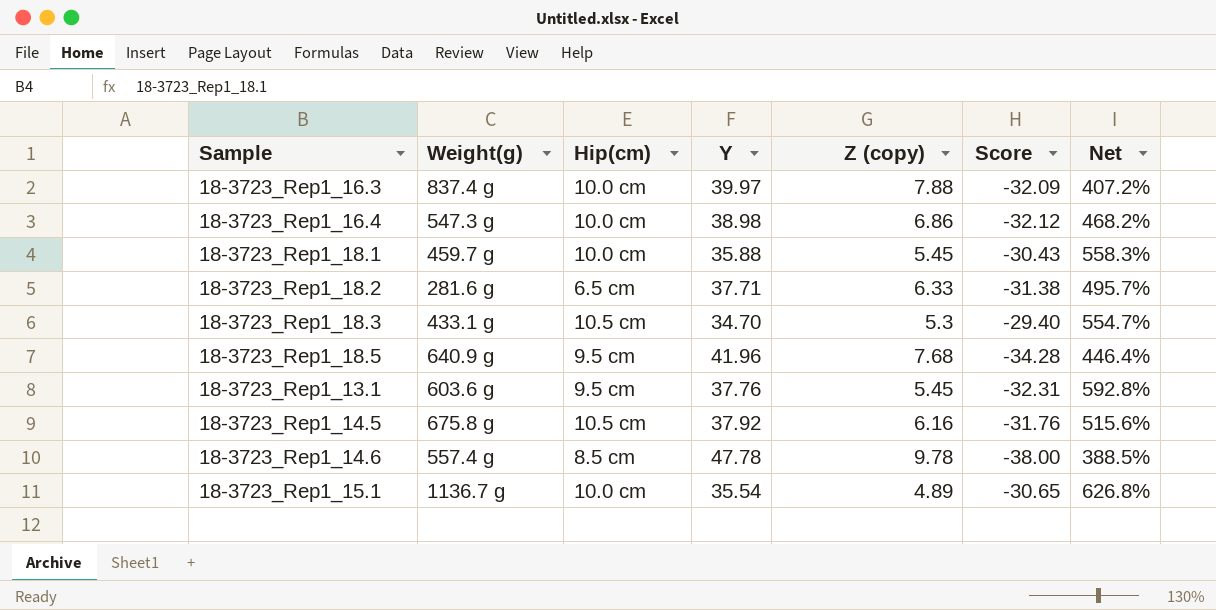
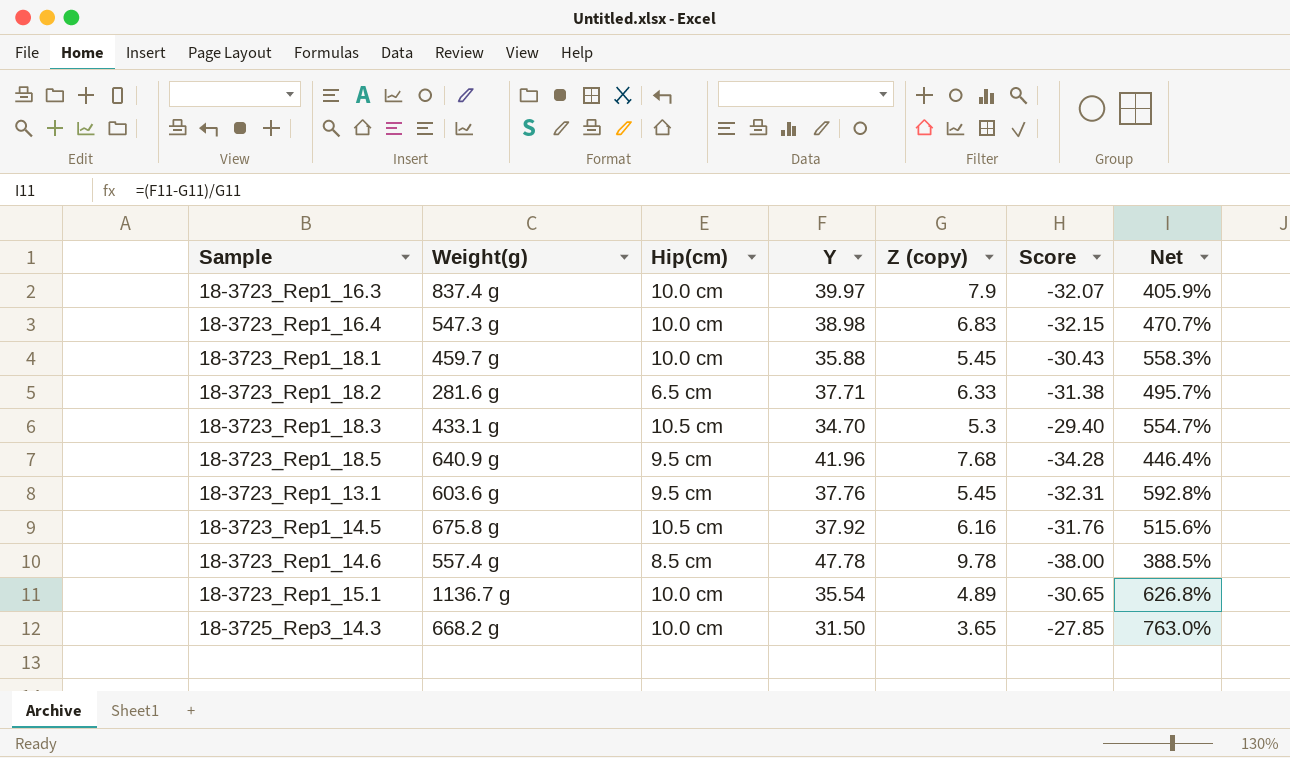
18-3723_Rep1_16.3 | Z (copy): 7.88 -> 7.9
18-3723_Rep1_16.3 | Score: -32.09 -> -32.07
18-3723_Rep1_16.3 | Net: 407.2% -> 405.9%
18-3723_Rep1_16.4 | Z (copy): 6.86 -> 6.83
18-3723_Rep1_16.4 | Score: -32.12 -> -32.15
18-3723_Rep1_16.4 | Net: 468.2% -> 470.7%
row 18-3725_Rep3_14.3: none -> 668.2 g | 10.0 cm | 31.50 | 3.65 | -27.85 | 763.0%

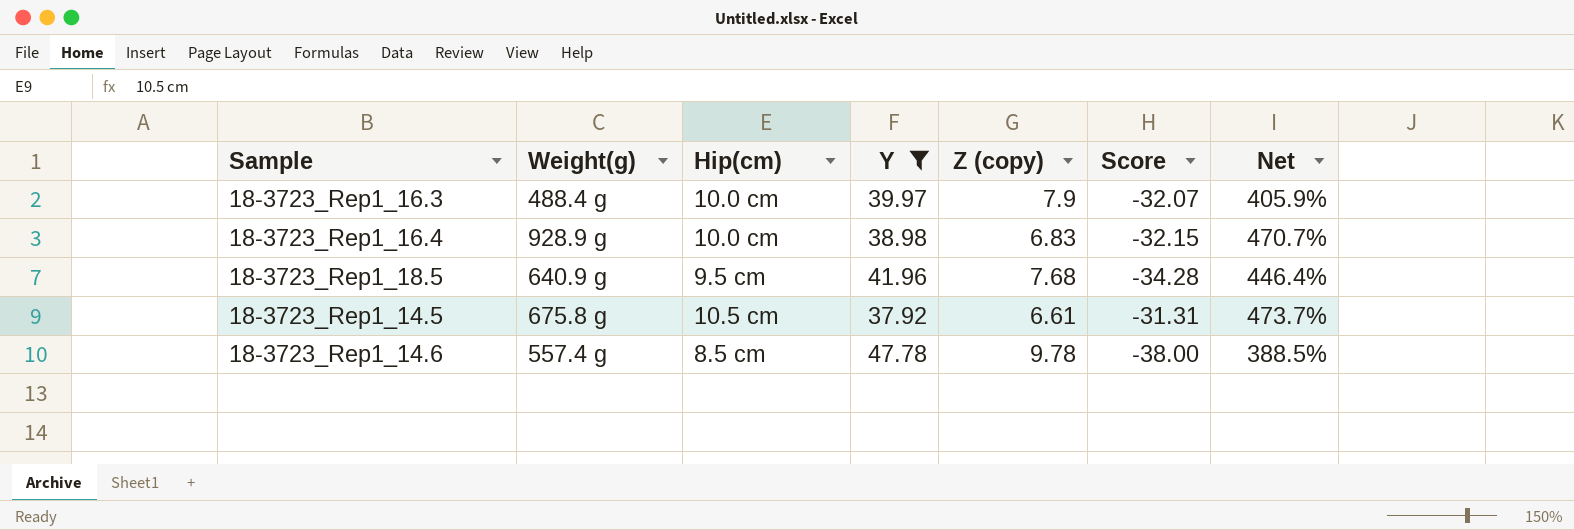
filter: none -> Y >= 37.92
18-3723_Rep1_16.3 | Weight(g): 837.4 g -> 488.4 g
18-3723_Rep1_16.4 | Weight(g): 547.3 g -> 928.9 g
18-3723_Rep1_14.5 | Z (copy): 6.16 -> 6.61
18-3723_Rep1_14.5 | Score: -31.76 -> -31.31
18-3723_Rep1_14.5 | Net: 515.6% -> 473.7%

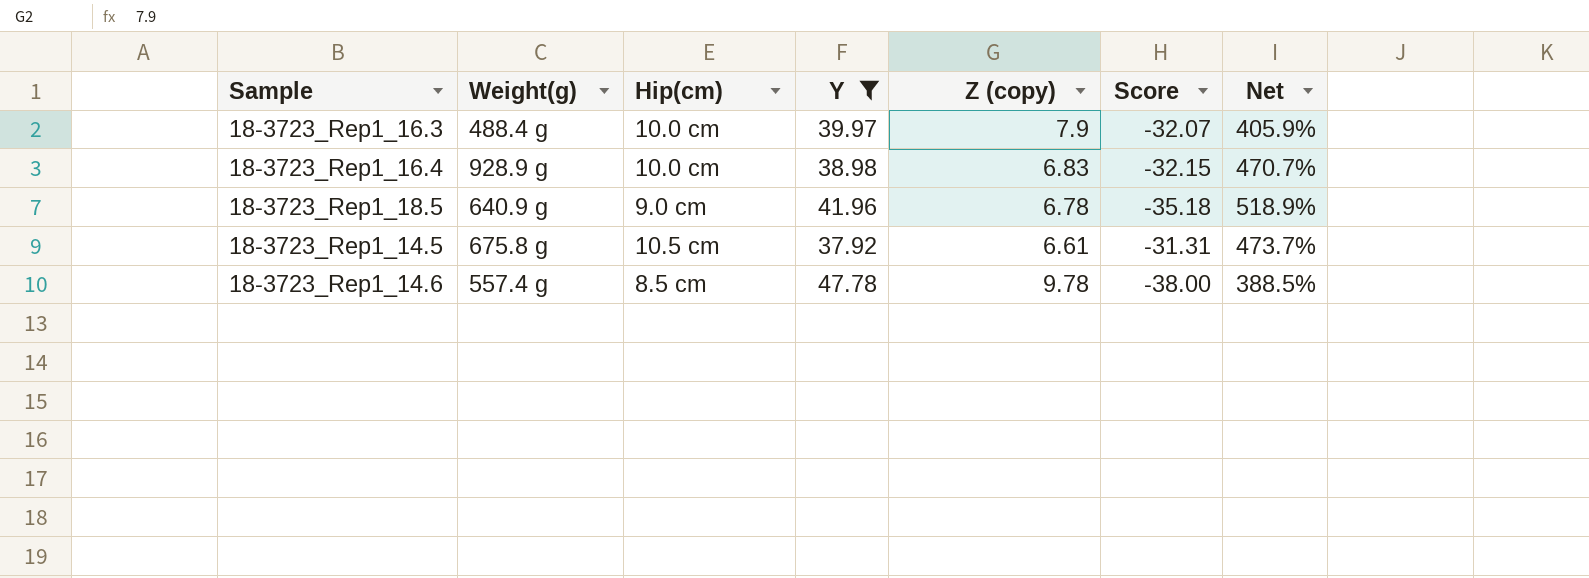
18-3723_Rep1_18.5 | Hip(cm): 9.5 cm -> 9.0 cm
18-3723_Rep1_18.5 | Z (copy): 7.68 -> 6.78
18-3723_Rep1_18.5 | Score: -34.28 -> -35.18
18-3723_Rep1_18.5 | Net: 446.4% -> 518.9%

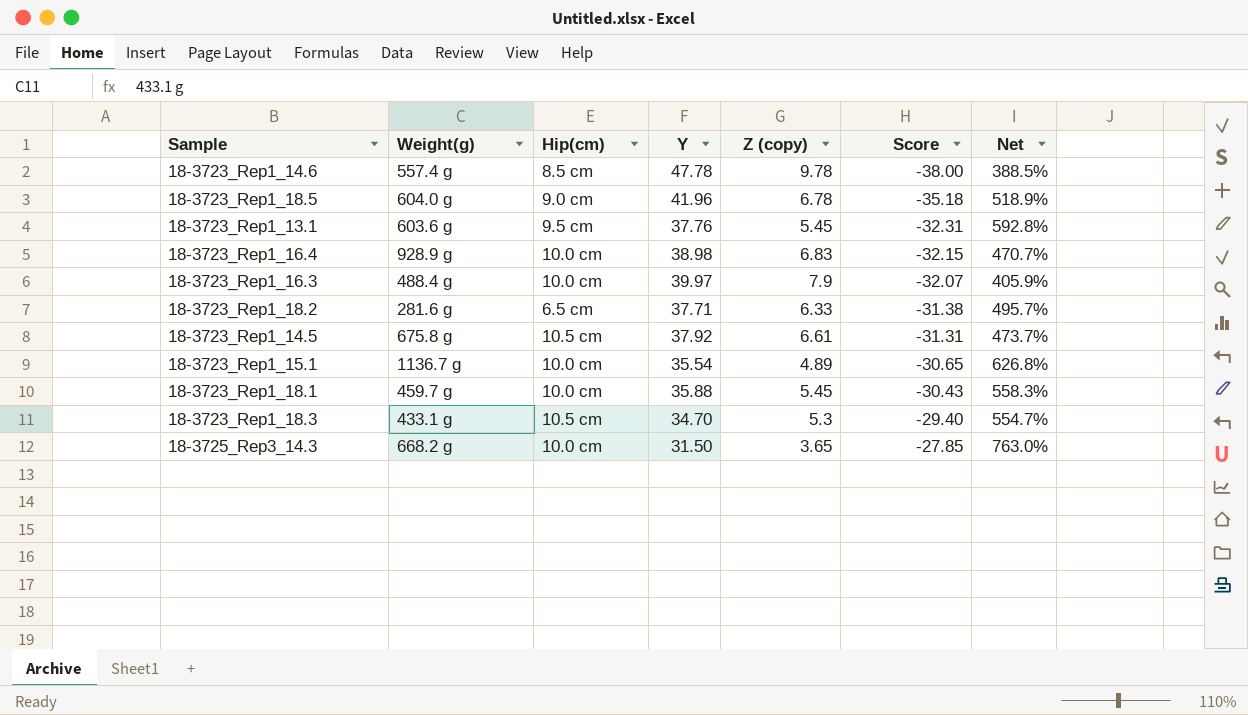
filter: Y >= 37.92 -> none
row order: none -> Score ascending
18-3723_Rep1_18.5 | Weight(g): 640.9 g -> 604.0 g

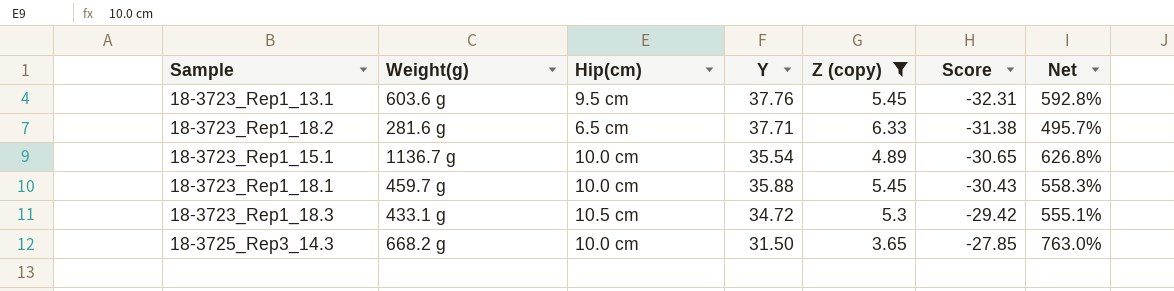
filter: none -> Z (copy) <= 6.33
18-3723_Rep1_18.3 | Y: 34.70 -> 34.72
18-3723_Rep1_18.3 | Score: -29.40 -> -29.42
18-3723_Rep1_18.3 | Net: 554.7% -> 555.1%

